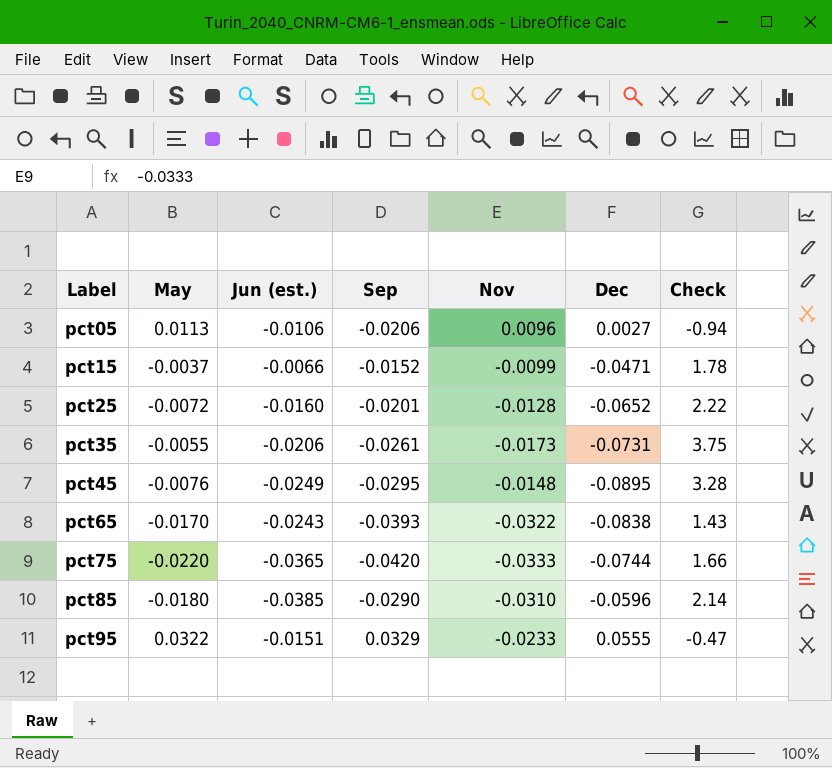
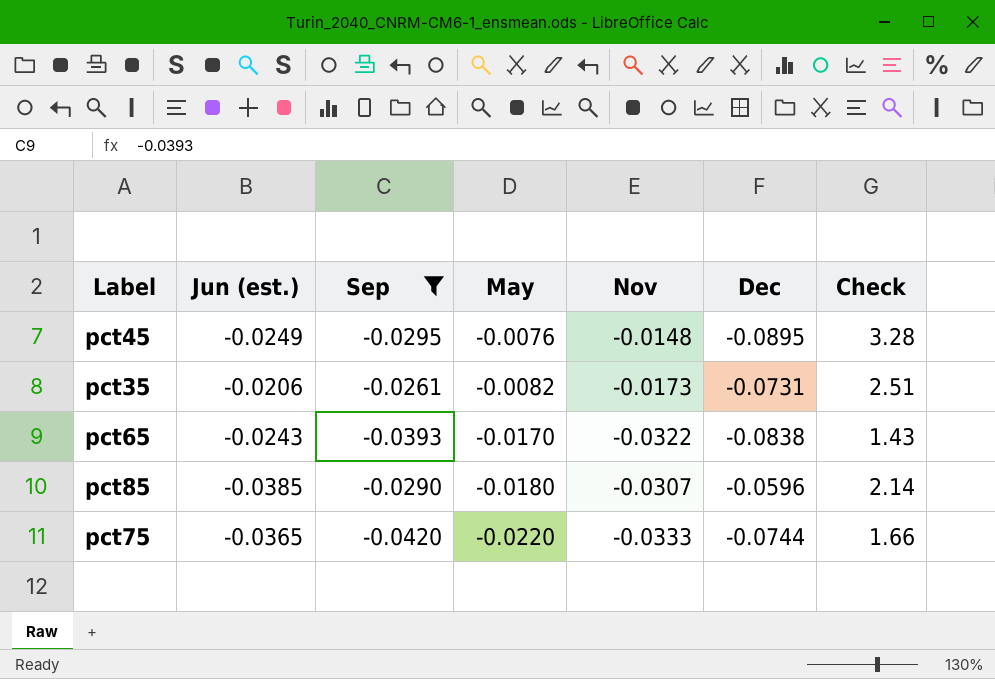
filter: none -> Sep <= -0.0261
row order: Label ascending -> May descending
column May | position: 2 -> 4
pct35 | May: -0.0055 -> -0.0082
pct35 | Check: 3.75 -> 2.51
pct85 | Nov: -0.0310 -> -0.0307

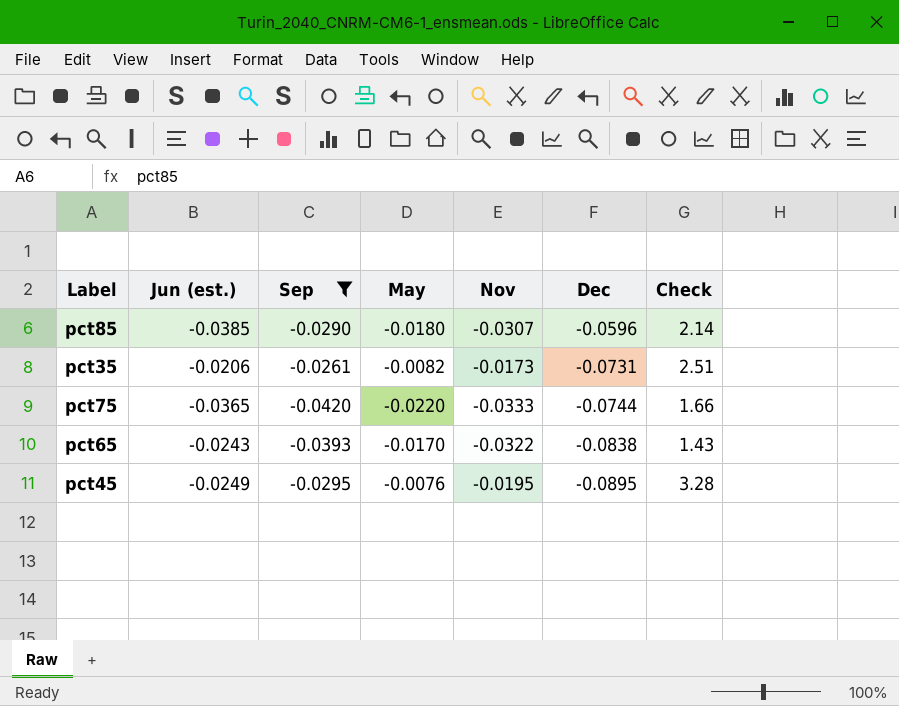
row order: May descending -> Dec descending
pct45 | Nov: -0.0148 -> -0.0195

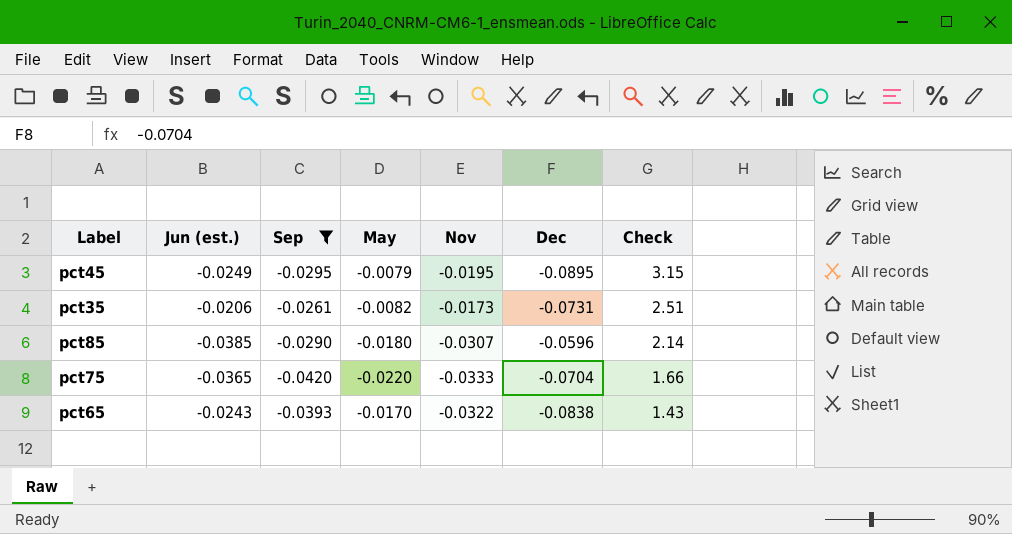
row order: Dec descending -> Check descending
pct45 | May: -0.0076 -> -0.0079
pct45 | Check: 3.28 -> 3.15
pct75 | Dec: -0.0744 -> -0.0704

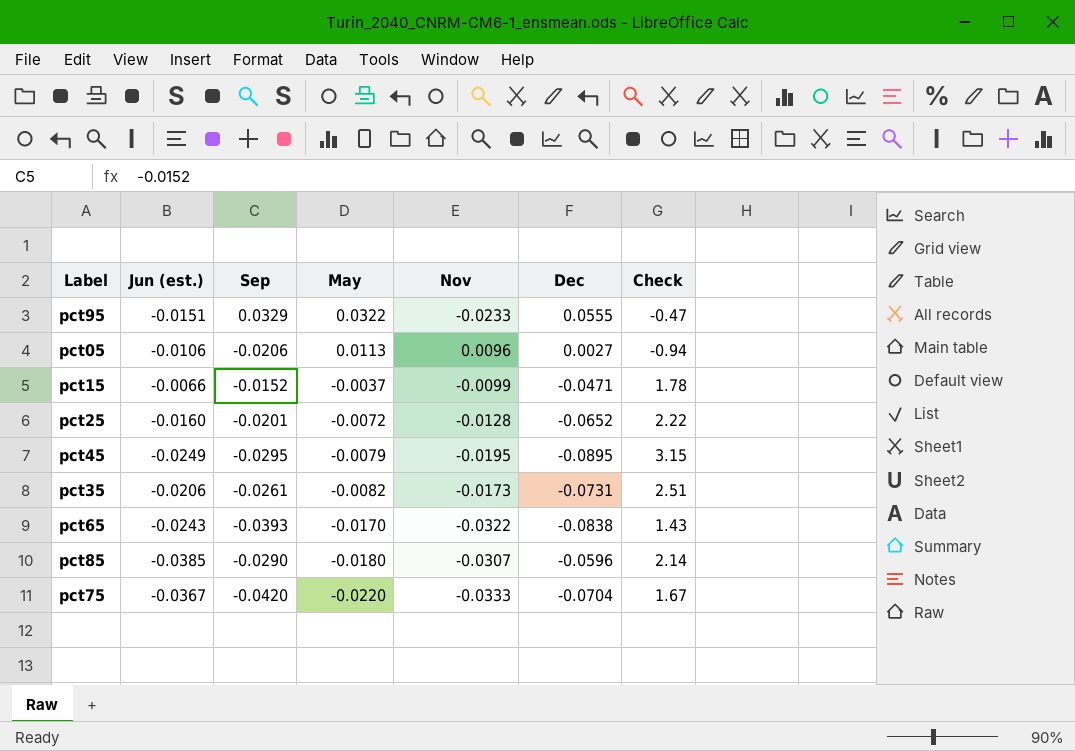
filter: Sep <= -0.0261 -> none
row order: Check descending -> May descending
pct75 | Jun (est.): -0.0365 -> -0.0367
pct75 | Check: 1.66 -> 1.67

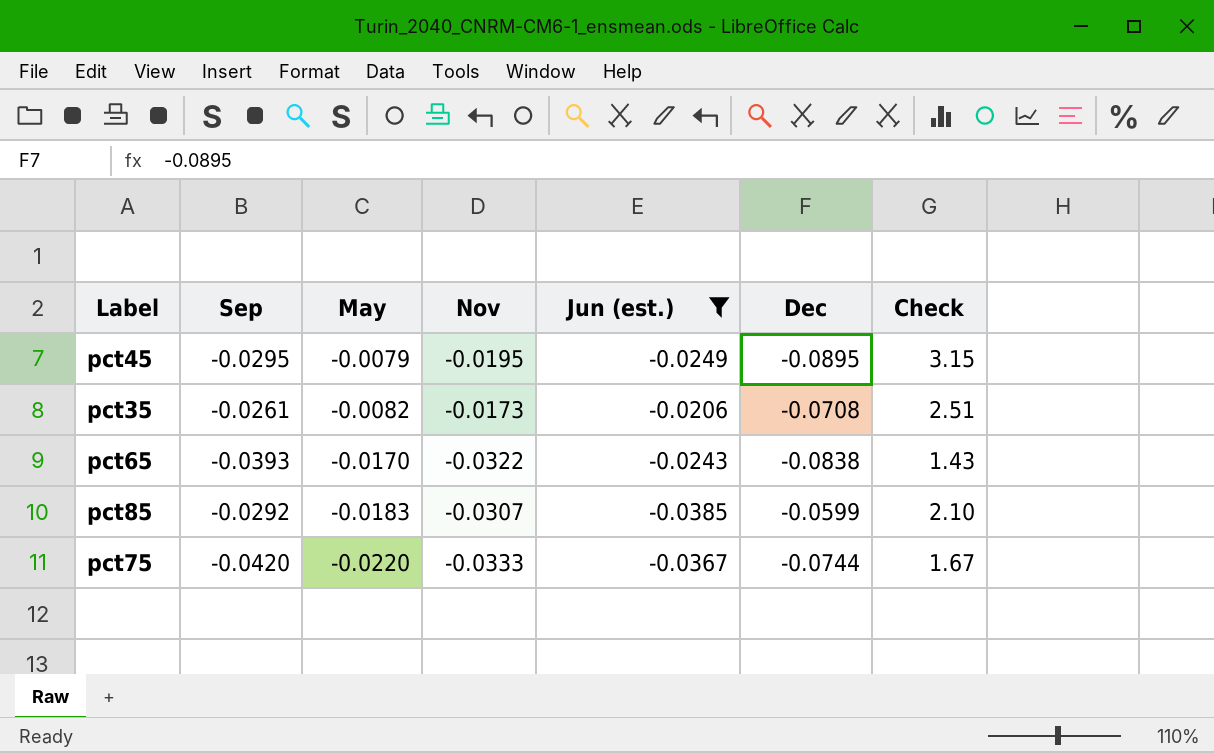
filter: none -> Jun (est.) <= -0.0206
column Jun (est.) | position: 2 -> 5
pct35 | Dec: -0.0731 -> -0.0708
pct85 | Sep: -0.0290 -> -0.0292
pct85 | May: -0.0180 -> -0.0183
pct85 | Dec: -0.0596 -> -0.0599
pct85 | Check: 2.14 -> 2.10
pct75 | Dec: -0.0704 -> -0.0744

